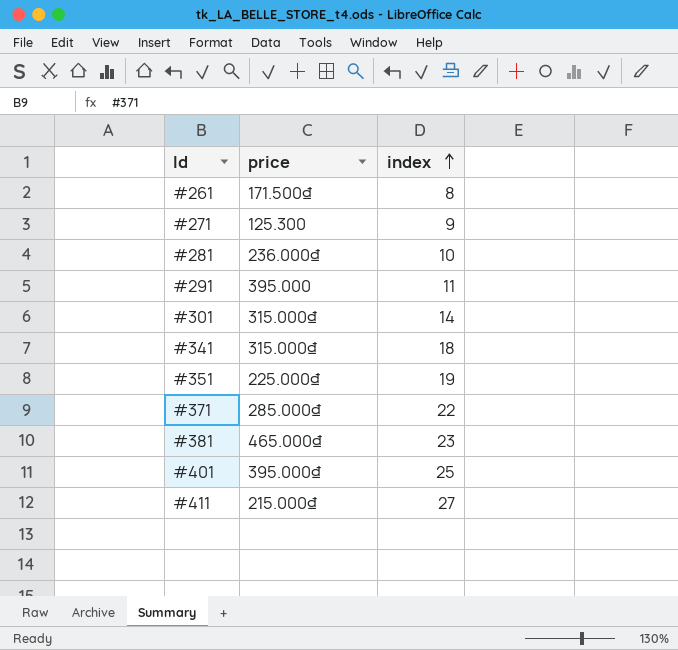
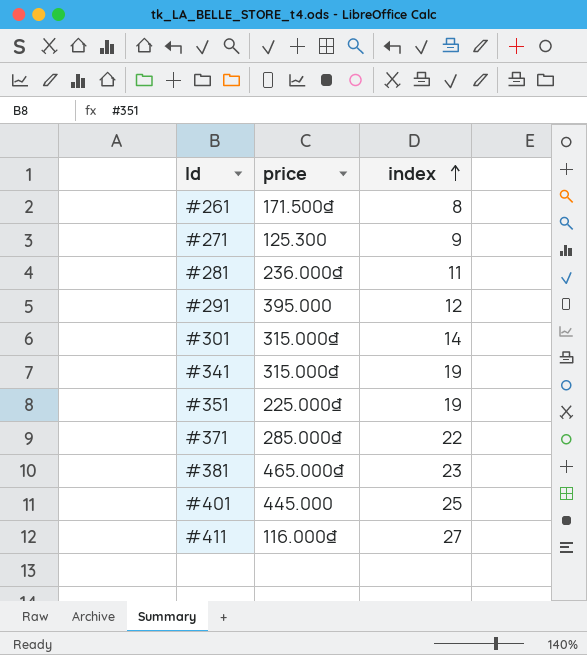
#281 | index: 10 -> 11
#291 | index: 11 -> 12
#341 | index: 18 -> 19
#401 | price: 395.000₫ -> 445.000
#411 | price: 215.000₫ -> 116.000₫

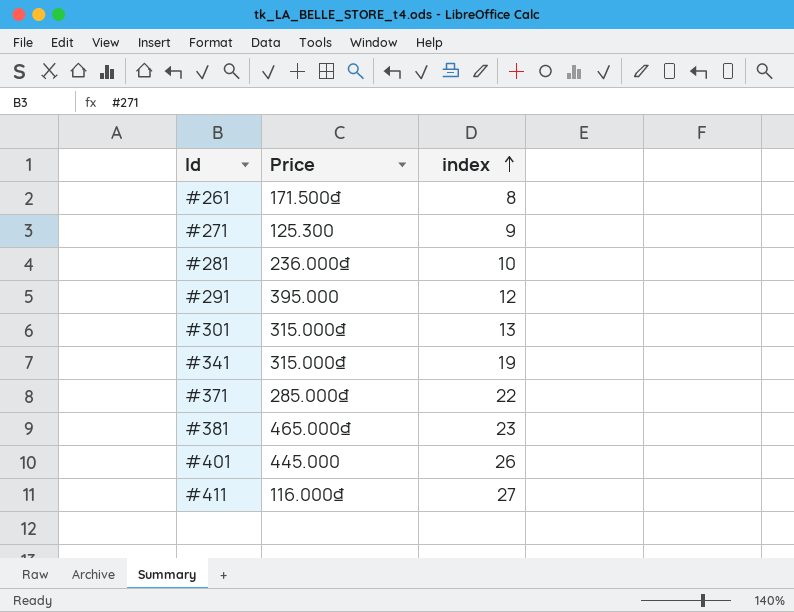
column name: price -> Price
row #351: 225.000₫ | 19 -> none
#281 | index: 11 -> 10
#301 | index: 14 -> 13
#401 | index: 25 -> 26

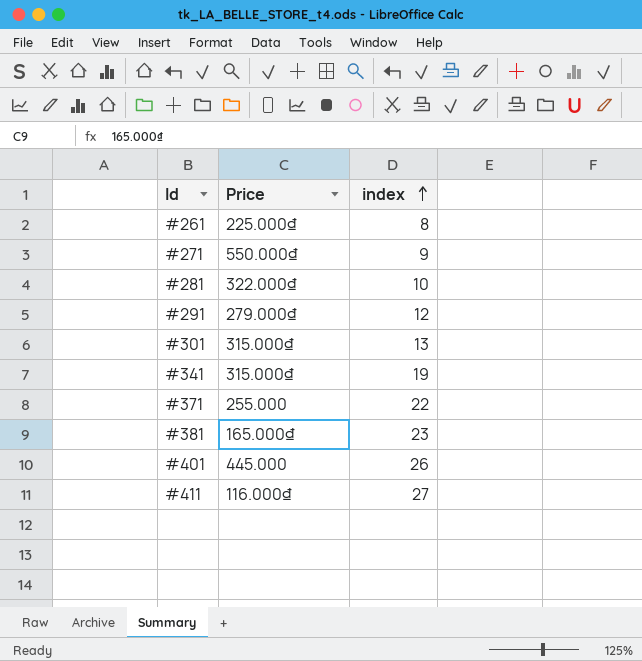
#261 | Price: 171.500₫ -> 225.000₫
#271 | Price: 125.300 -> 550.000₫
#281 | Price: 236.000₫ -> 322.000₫
#291 | Price: 395.000 -> 279.000₫
#371 | Price: 285.000₫ -> 255.000
#381 | Price: 465.000₫ -> 165.000₫

